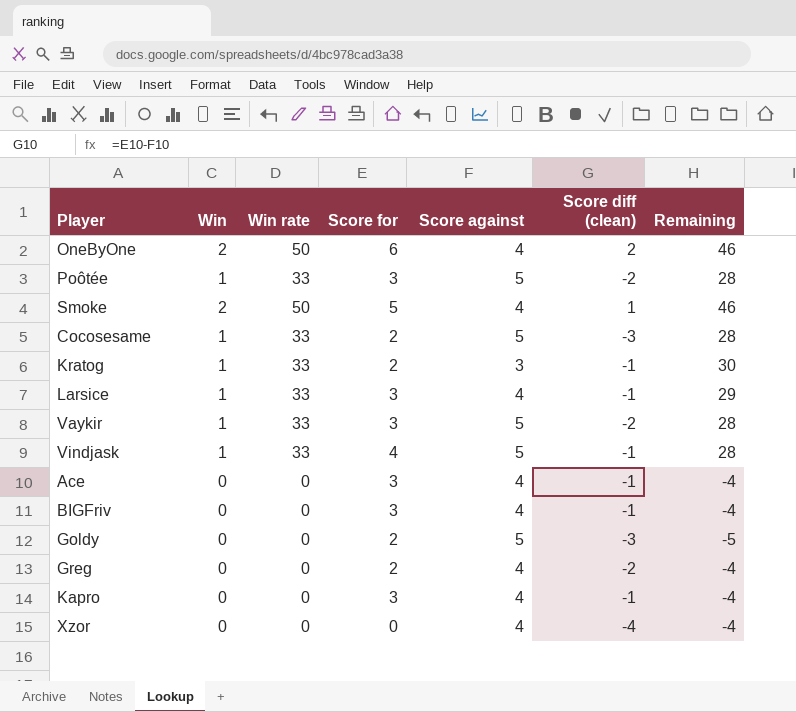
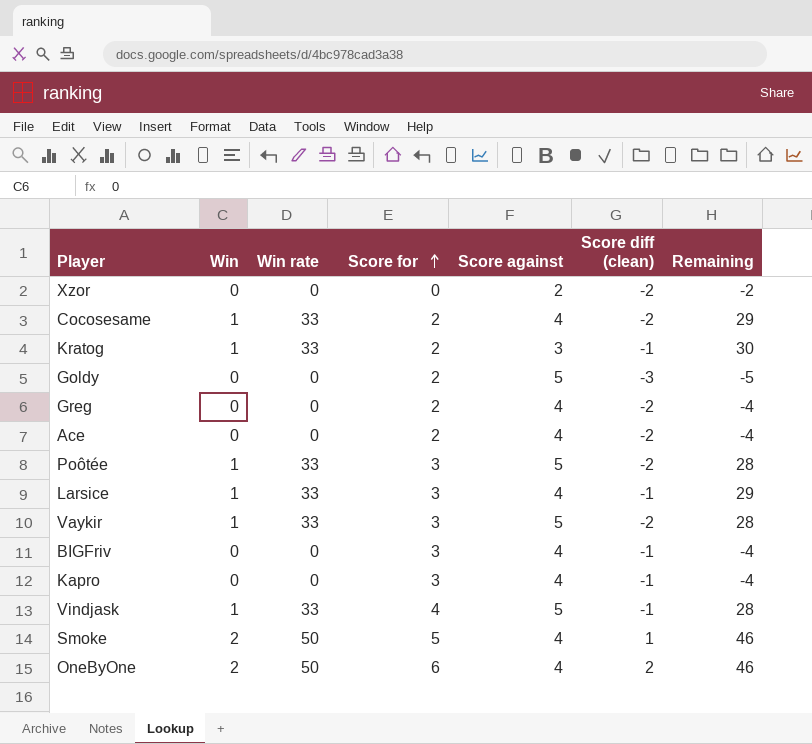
row order: none -> Score for ascending
Xzor | Score against: 4 -> 2
Xzor | Score diff (clean): -4 -> -2
Xzor | Remaining: -4 -> -2
Cocosesame | Score against: 5 -> 4
Cocosesame | Score diff (clean): -3 -> -2
Cocosesame | Remaining: 28 -> 29
Ace | Score for: 3 -> 2
Ace | Score diff (clean): -1 -> -2

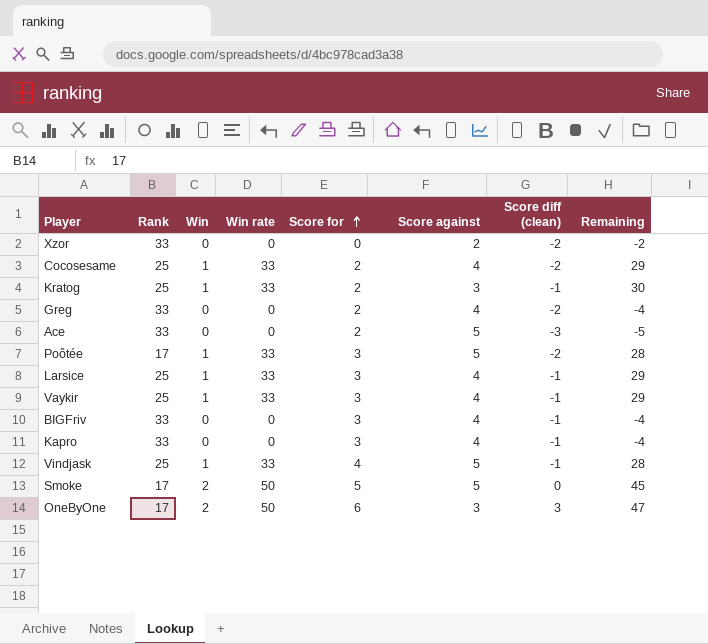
column Rank | position: none -> 2
row Goldy: 0 | 0 | 2 | 5 | -3 | -5 -> none
Ace | Score against: 4 -> 5
Ace | Score diff (clean): -2 -> -3
Ace | Remaining: -4 -> -5
Vaykir | Score against: 5 -> 4
Vaykir | Score diff (clean): -2 -> -1
Vaykir | Remaining: 28 -> 29
Smoke | Score against: 4 -> 5
Smoke | Score diff (clean): 1 -> 0
Smoke | Remaining: 46 -> 45
OneByOne | Score against: 4 -> 3
OneByOne | Score diff (clean): 2 -> 3
OneByOne | Remaining: 46 -> 47

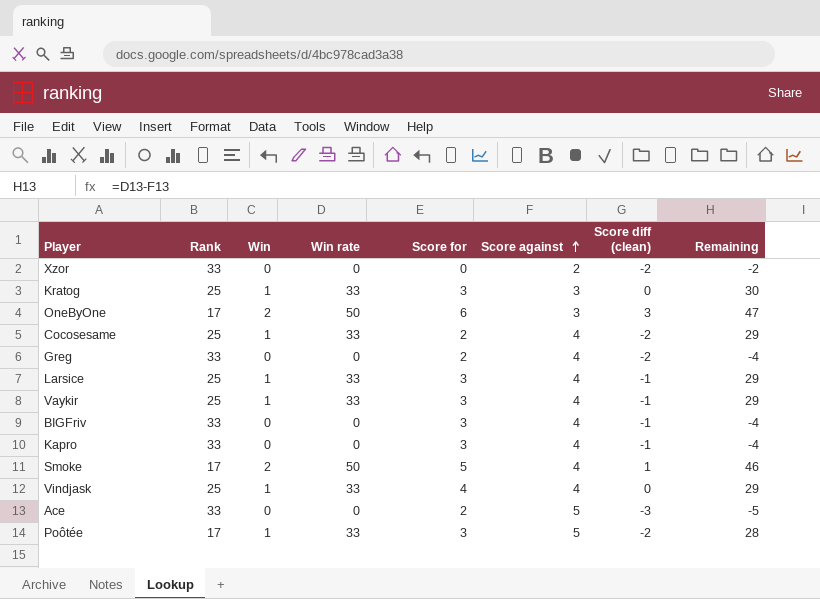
row order: Score for ascending -> Score against ascending
Kratog | Score for: 2 -> 3
Kratog | Score diff (clean): -1 -> 0
Smoke | Score against: 5 -> 4
Smoke | Score diff (clean): 0 -> 1
Smoke | Remaining: 45 -> 46
Vindjask | Score against: 5 -> 4
Vindjask | Score diff (clean): -1 -> 0
Vindjask | Remaining: 28 -> 29

